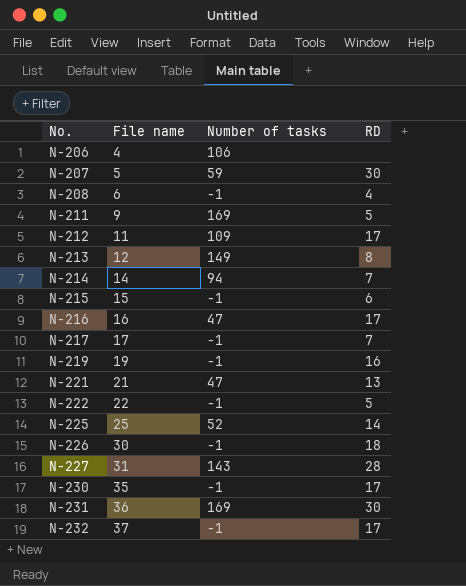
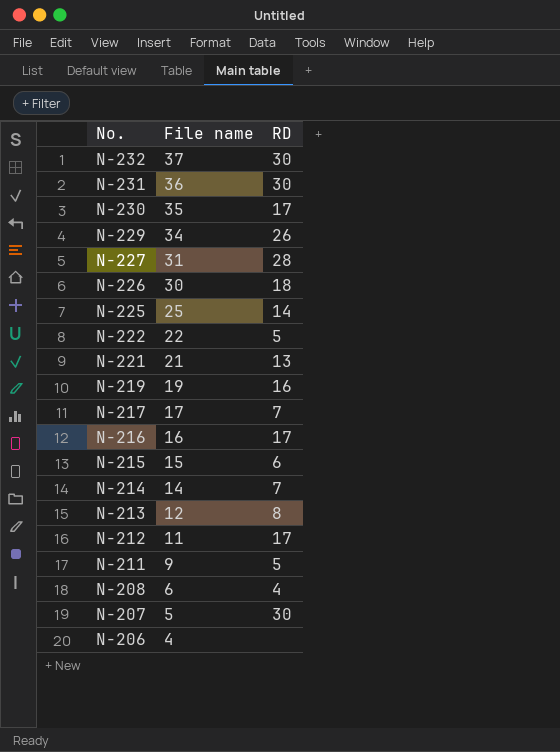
row order: No. ascending -> No. descending
column Number of tasks | position: 3 -> none
N-232 | RD: 17 -> 30
row N-229: none -> 34 | 26

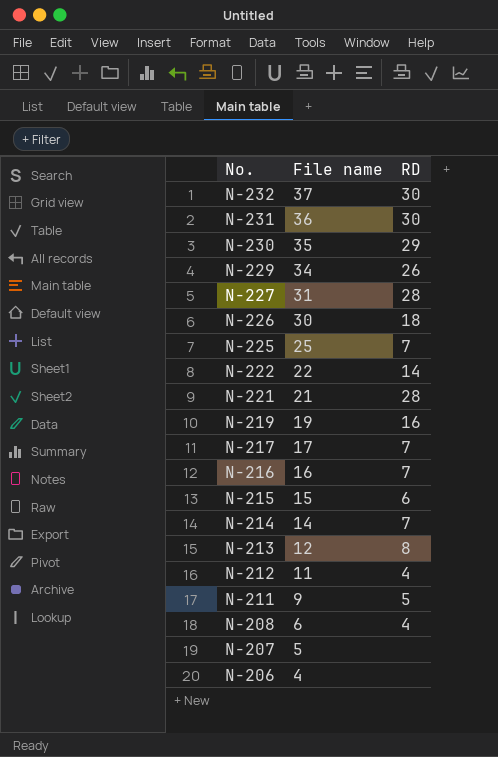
N-230 | RD: 17 -> 29
N-225 | RD: 14 -> 7
N-222 | RD: 5 -> 14
N-221 | RD: 13 -> 28
N-216 | RD: 17 -> 7
N-212 | RD: 17 -> 4
N-207 | RD: 30 -> none

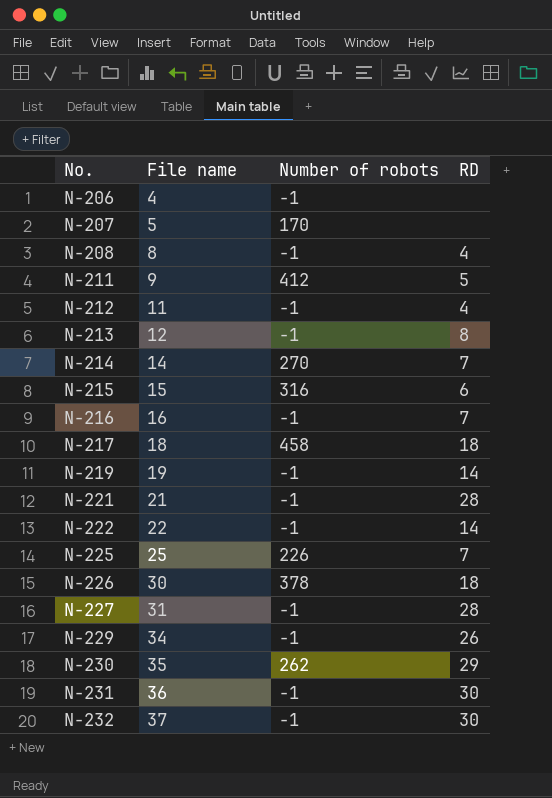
row order: No. descending -> No. ascending
column Number of robots | position: none -> 3
N-208 | File name: 6 -> 8
N-217 | File name: 17 -> 18
N-217 | RD: 7 -> 18
N-219 | RD: 16 -> 14

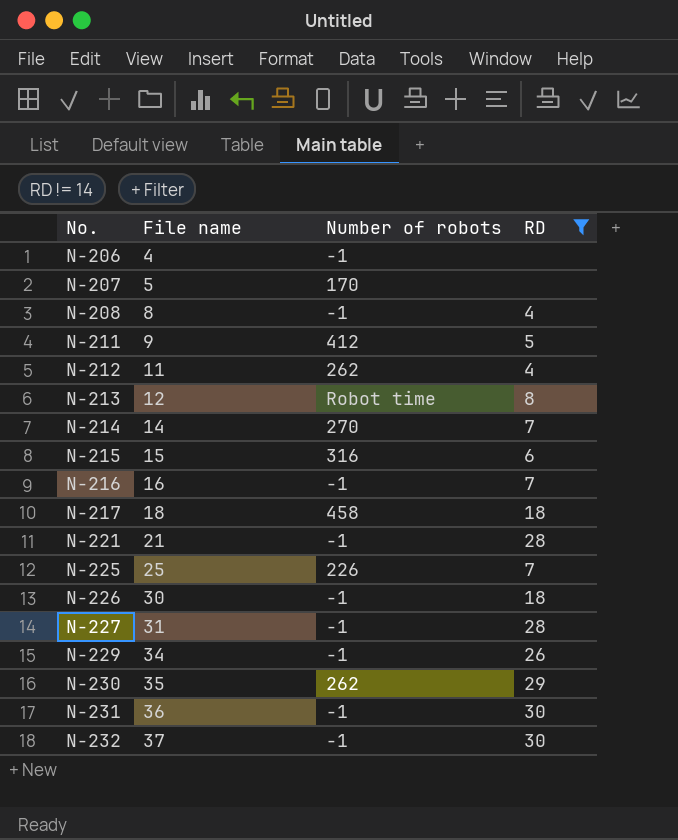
filter: none -> RD != 14
N-212 | Number of robots: -1 -> 262
N-213 | Number of robots: -1 -> Robot time
N-226 | Number of robots: 378 -> -1

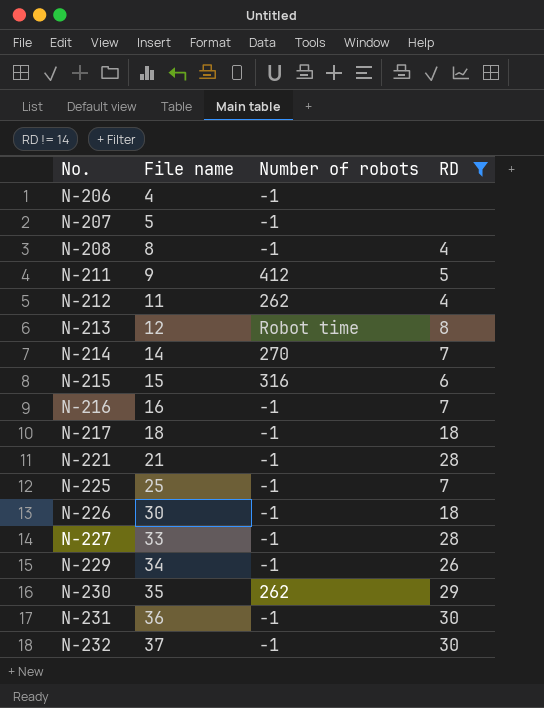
N-207 | Number of robots: 170 -> -1
N-217 | Number of robots: 458 -> -1
N-225 | Number of robots: 226 -> -1
N-227 | File name: 31 -> 33

